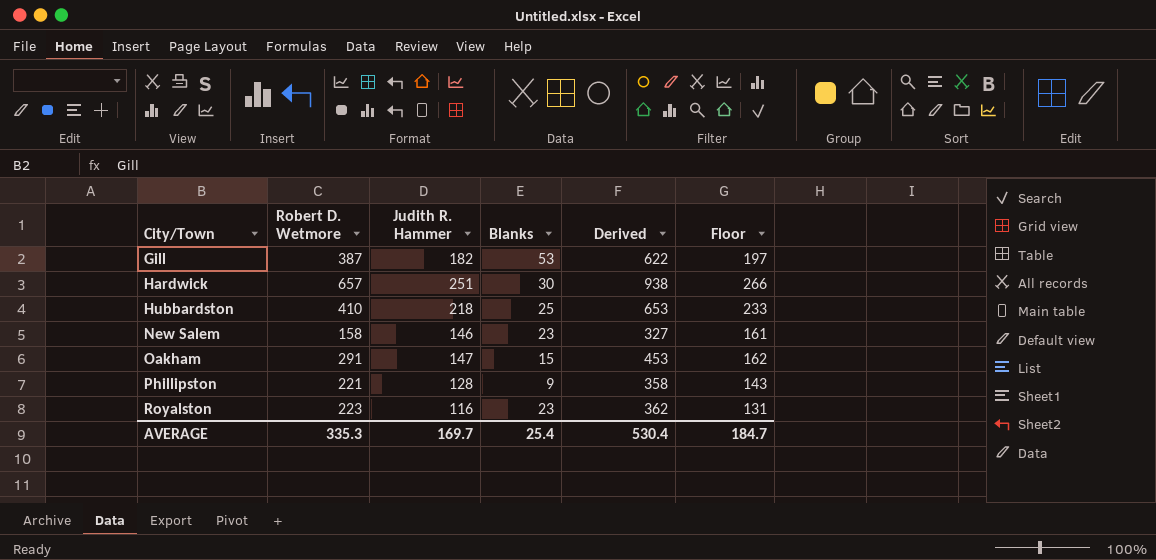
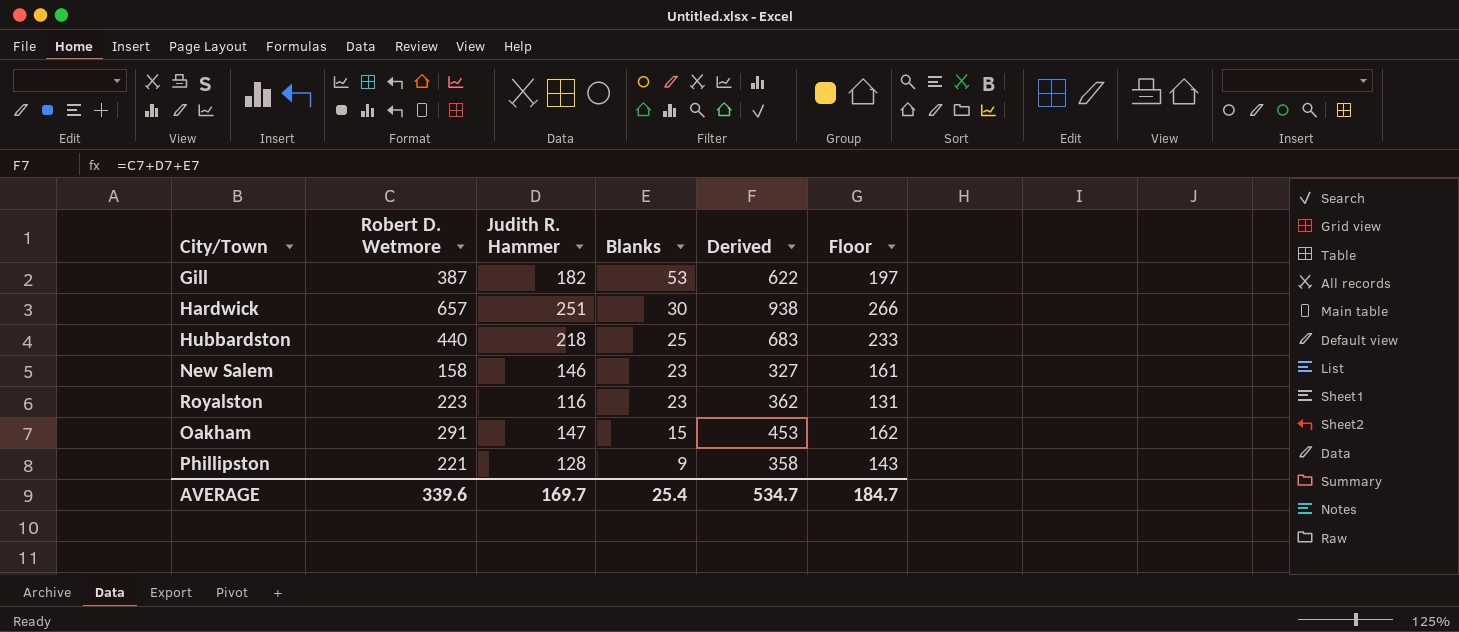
row order: City/Town ascending -> Blanks descending
Hubbardston | Robert D. Wetmore: 410 -> 440
Hubbardston | Derived: 653 -> 683
AVERAGE | Robert D. Wetmore: 335.3 -> 339.6
AVERAGE | Derived: 530.4 -> 534.7

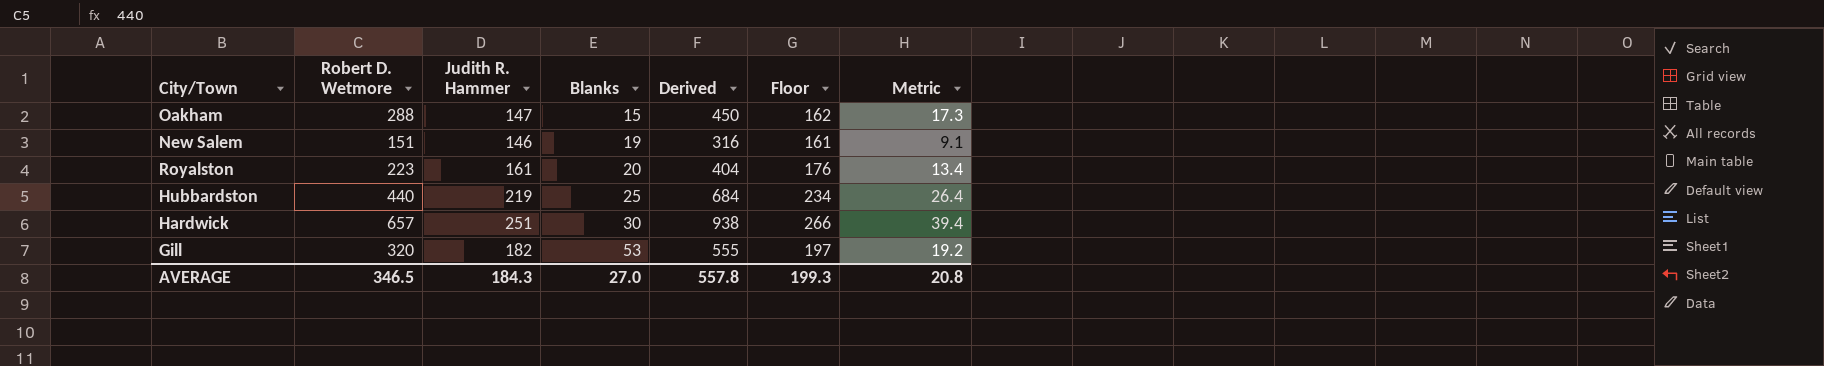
row order: Blanks descending -> Blanks ascending
column Metric | formula: none -> [Robert D. Wetmore] * 0.06
row Phillipston: 221 | 128 | 9 | 358 | 143 -> none
Oakham | Robert D. Wetmore: 291 -> 288
Oakham | Derived: 453 -> 450
New Salem | Robert D. Wetmore: 158 -> 151
New Salem | Blanks: 23 -> 19
New Salem | Derived: 327 -> 316
Royalston | Judith R. Hammer: 116 -> 161
Royalston | Blanks: 23 -> 20
Royalston | Derived: 362 -> 404
Royalston | Floor: 131 -> 176
Hubbardston | Judith R. Hammer: 218 -> 219
Hubbardston | Derived: 683 -> 684
Hubbardston | Floor: 233 -> 234
Gill | Robert D. Wetmore: 387 -> 320
Gill | Derived: 622 -> 555
AVERAGE | Robert D. Wetmore: 339.6 -> 346.5
AVERAGE | Judith R. Hammer: 169.7 -> 184.3
AVERAGE | Blanks: 25.4 -> 27.0
AVERAGE | Derived: 534.7 -> 557.8
AVERAGE | Floor: 184.7 -> 199.3

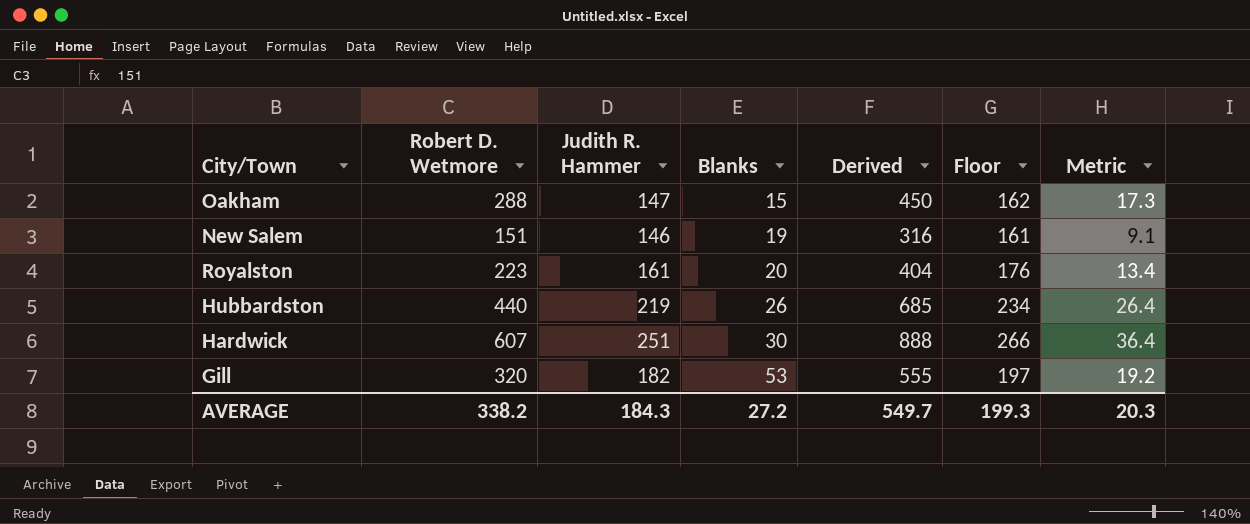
Hubbardston | Blanks: 25 -> 26
Hubbardston | Derived: 684 -> 685
Hardwick | Robert D. Wetmore: 657 -> 607
Hardwick | Derived: 938 -> 888
Hardwick | Metric: 39.4 -> 36.4
AVERAGE | Robert D. Wetmore: 346.5 -> 338.2
AVERAGE | Blanks: 27.0 -> 27.2
AVERAGE | Derived: 557.8 -> 549.7
AVERAGE | Metric: 20.8 -> 20.3

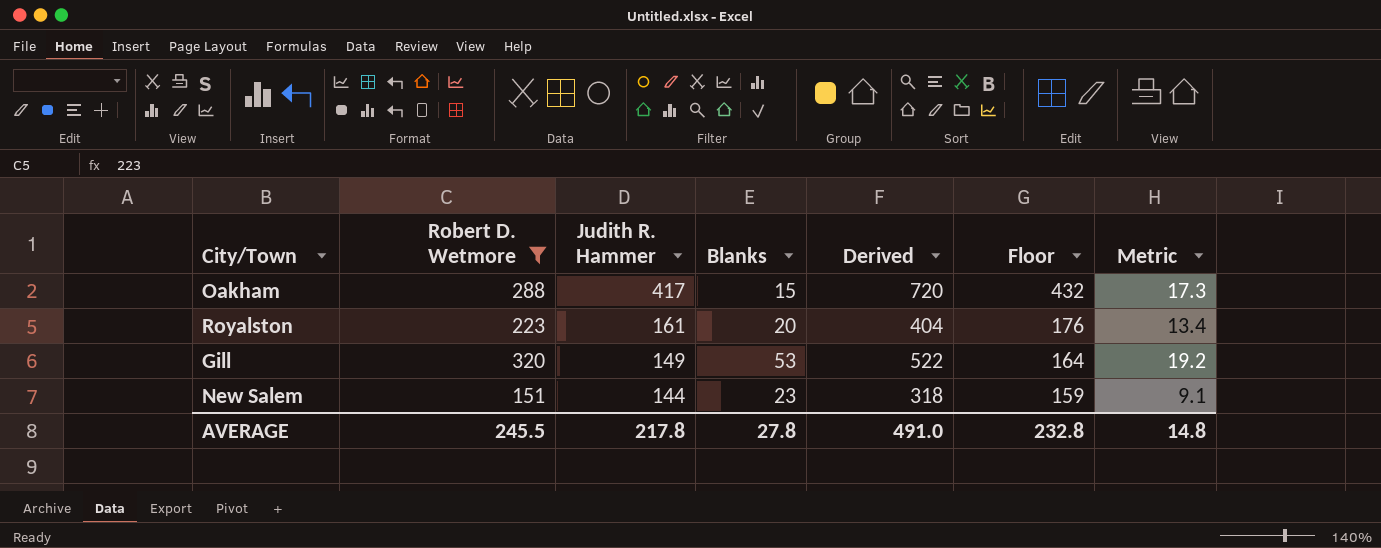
filter: none -> Robert D. Wetmore <= 320
row order: Blanks ascending -> Judith R. Hammer descending
Oakham | Judith R. Hammer: 147 -> 417
Oakham | Derived: 450 -> 720
Oakham | Floor: 162 -> 432
Gill | Judith R. Hammer: 182 -> 149
Gill | Derived: 555 -> 522
Gill | Floor: 197 -> 164
New Salem | Judith R. Hammer: 146 -> 144
New Salem | Blanks: 19 -> 23
New Salem | Derived: 316 -> 318
New Salem | Floor: 161 -> 159
AVERAGE | Robert D. Wetmore: 338.2 -> 245.5
AVERAGE | Judith R. Hammer: 184.3 -> 217.8
AVERAGE | Blanks: 27.2 -> 27.8
AVERAGE | Derived: 549.7 -> 491.0
AVERAGE | Floor: 199.3 -> 232.8
AVERAGE | Metric: 20.3 -> 14.8

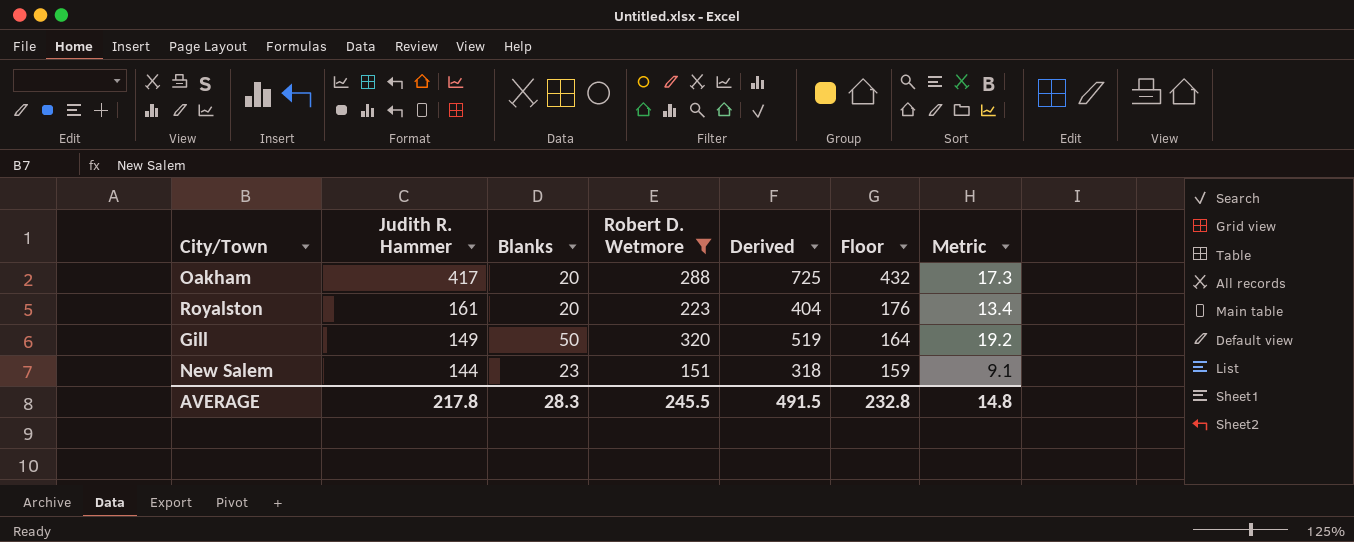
column Robert D. Wetmore | position: 2 -> 4
Oakham | Blanks: 15 -> 20
Oakham | Derived: 720 -> 725
Gill | Blanks: 53 -> 50
Gill | Derived: 522 -> 519
AVERAGE | Blanks: 27.8 -> 28.3
AVERAGE | Derived: 491.0 -> 491.5

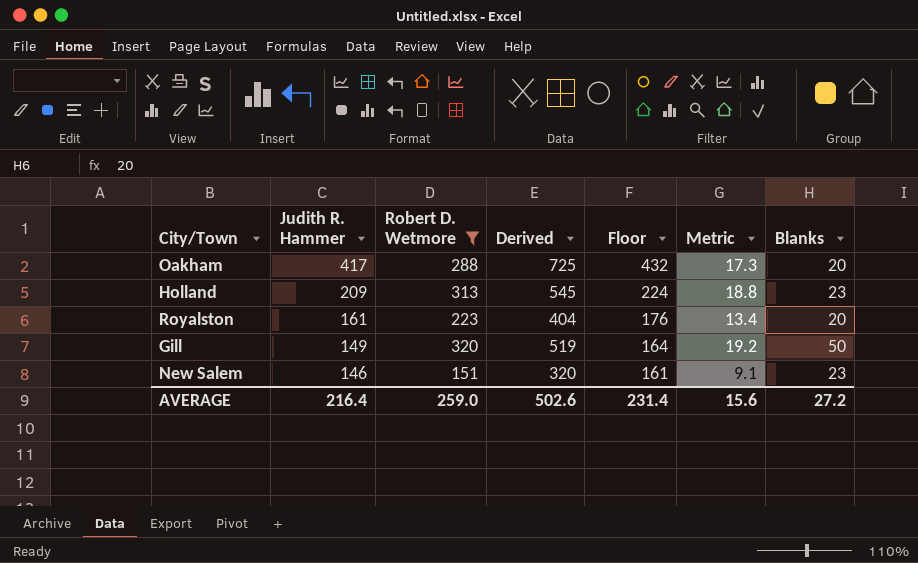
column Blanks | position: 3 -> 7
row Holland: none -> 209 | 313 | 545 | 224 | 18.8 | 23
New Salem | Judith R. Hammer: 144 -> 146
New Salem | Derived: 318 -> 320
New Salem | Floor: 159 -> 161
AVERAGE | Judith R. Hammer: 217.8 -> 216.4
AVERAGE | Robert D. Wetmore: 245.5 -> 259.0
AVERAGE | Derived: 491.5 -> 502.6
AVERAGE | Floor: 232.8 -> 231.4
AVERAGE | Metric: 14.8 -> 15.6
AVERAGE | Blanks: 28.3 -> 27.2

